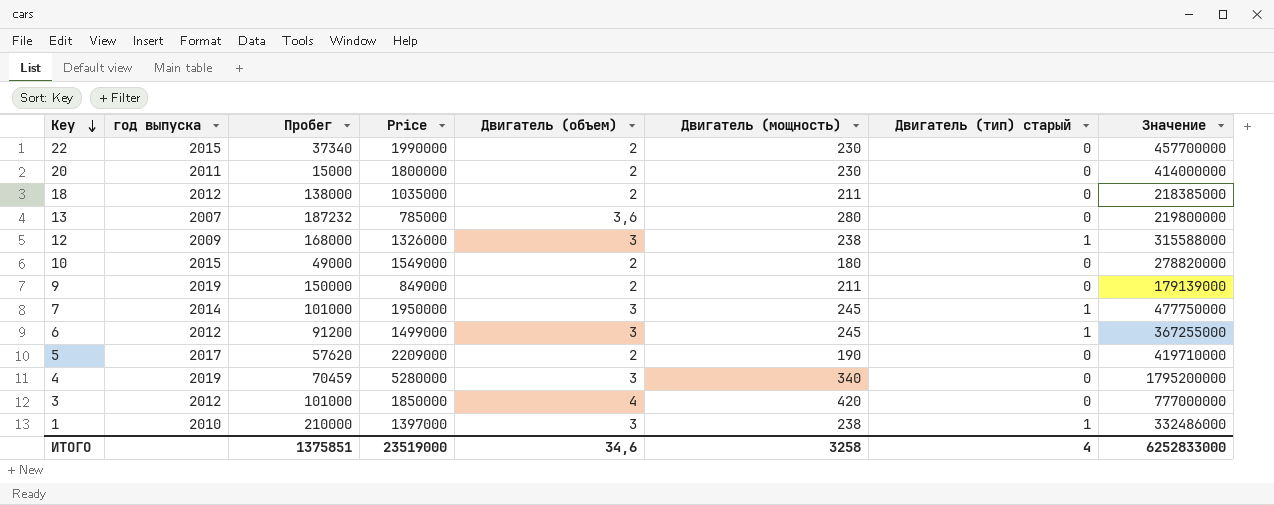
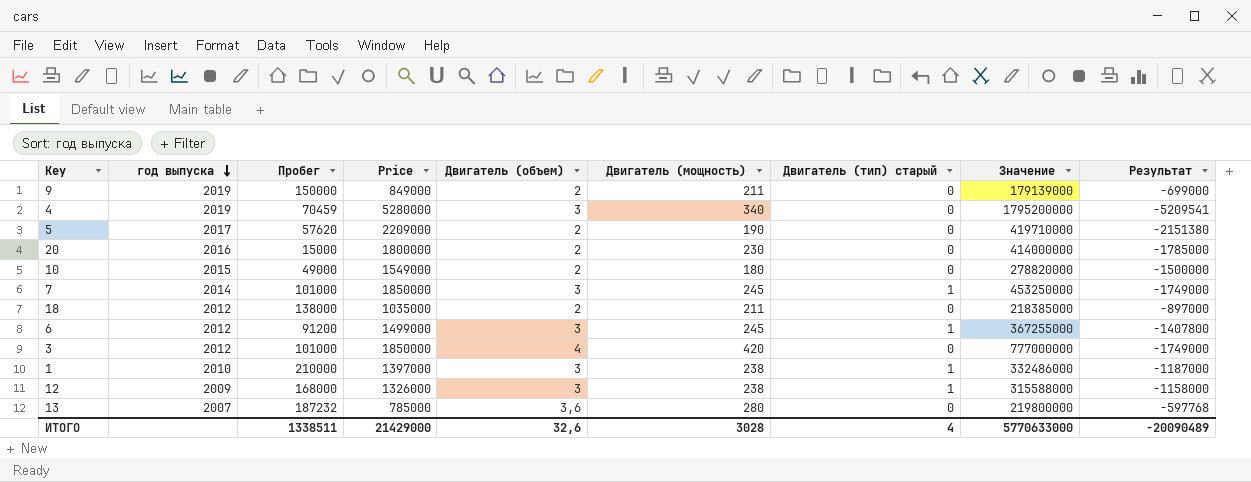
row order: Key descending -> год выпуска descending
column Результат | formula: none -> [Пробег] - [Price]
row 22: 2015 | 37340 | 1990000 | 2 | 230 | 0 | 457700000 -> none
20 | год выпуска: 2011 -> 2016
7 | Price: 1950000 -> 1850000
7 | Значение: 477750000 -> 453250000
ИТОГО | Пробег: 1375851 -> 1338511
ИТОГО | Price: 23519000 -> 21429000
ИТОГО | Двигатель (объем): 34,6 -> 32,6
ИТОГО | Двигатель (мощность): 3258 -> 3028
ИТОГО | Значение: 6252833000 -> 5770633000

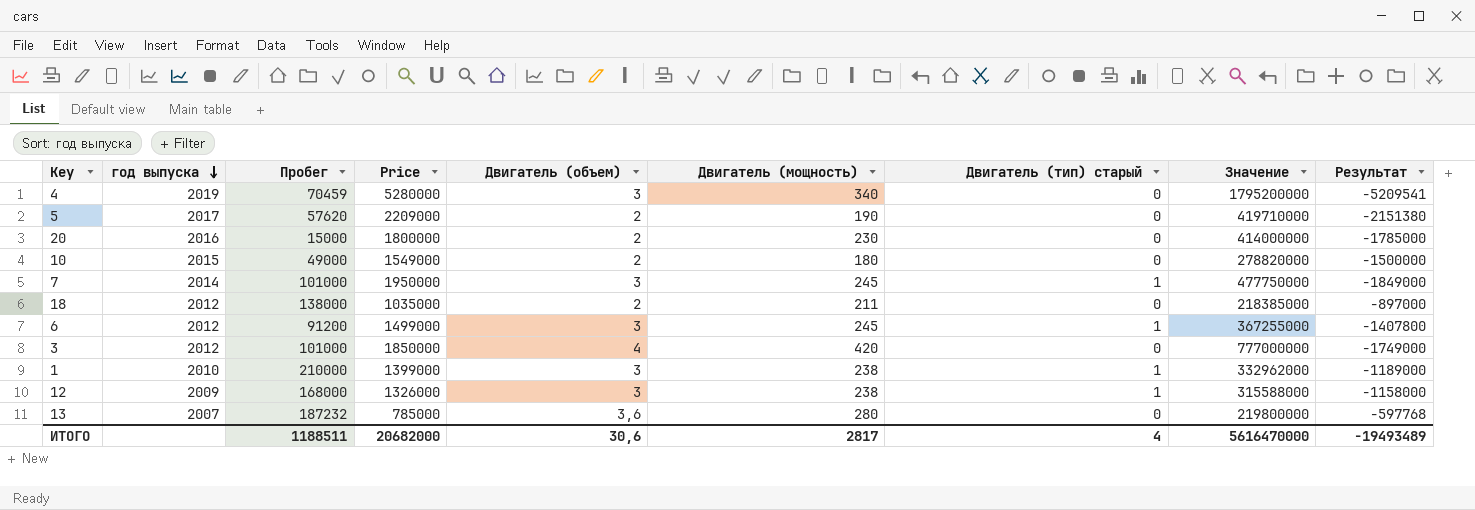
row 9: 2019 | 150000 | 849000 | 2 | 211 | 0 | 179139000 | -699000 -> none
7 | Price: 1850000 -> 1950000
7 | Значение: 453250000 -> 477750000
7 | Результат: -1749000 -> -1849000
1 | Price: 1397000 -> 1399000
1 | Значение: 332486000 -> 332962000
1 | Результат: -1187000 -> -1189000
ИТОГО | Пробег: 1338511 -> 1188511
ИТОГО | Price: 21429000 -> 20682000
ИТОГО | Двигатель (объем): 32,6 -> 30,6
ИТОГО | Двигатель (мощность): 3028 -> 2817
ИТОГО | Значение: 5770633000 -> 5616470000
ИТОГО | Результат: -20090489 -> -19493489

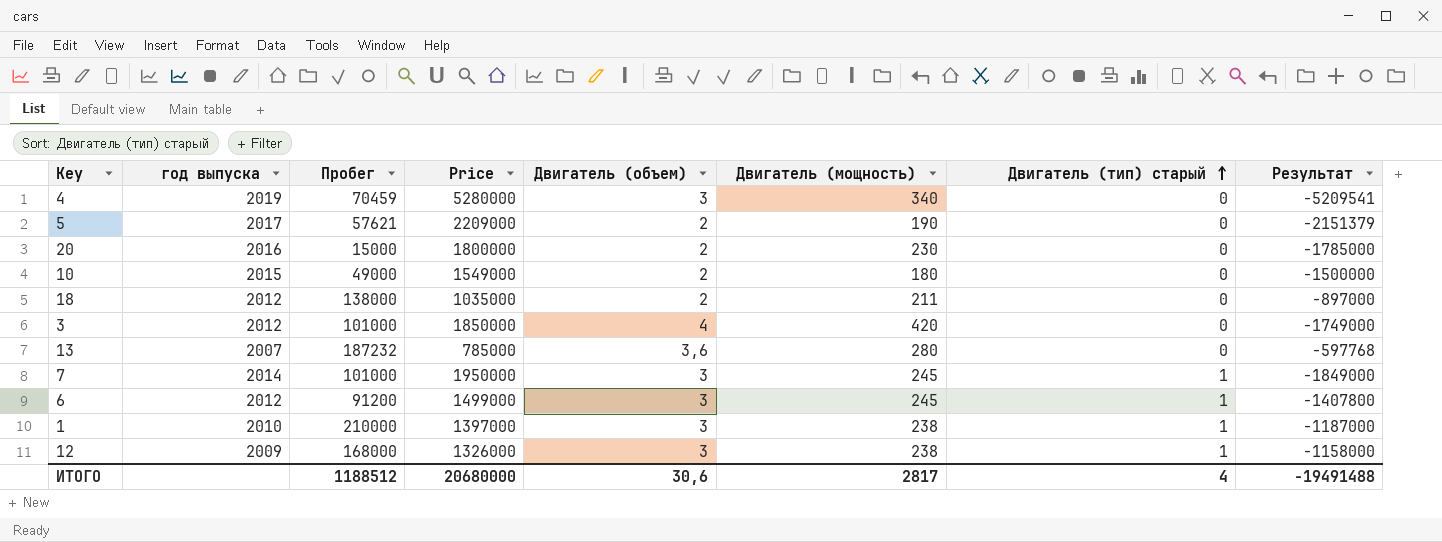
row order: год выпуска descending -> Двигатель (тип) старый ascending
column Значение | formula: [Price] * [Двигатель (мощность)] -> none
5 | Пробег: 57620 -> 57621
5 | Результат: -2151380 -> -2151379
1 | Price: 1399000 -> 1397000
1 | Результат: -1189000 -> -1187000
ИТОГО | Пробег: 1188511 -> 1188512
ИТОГО | Price: 20682000 -> 20680000
ИТОГО | Результат: -19493489 -> -19491488

